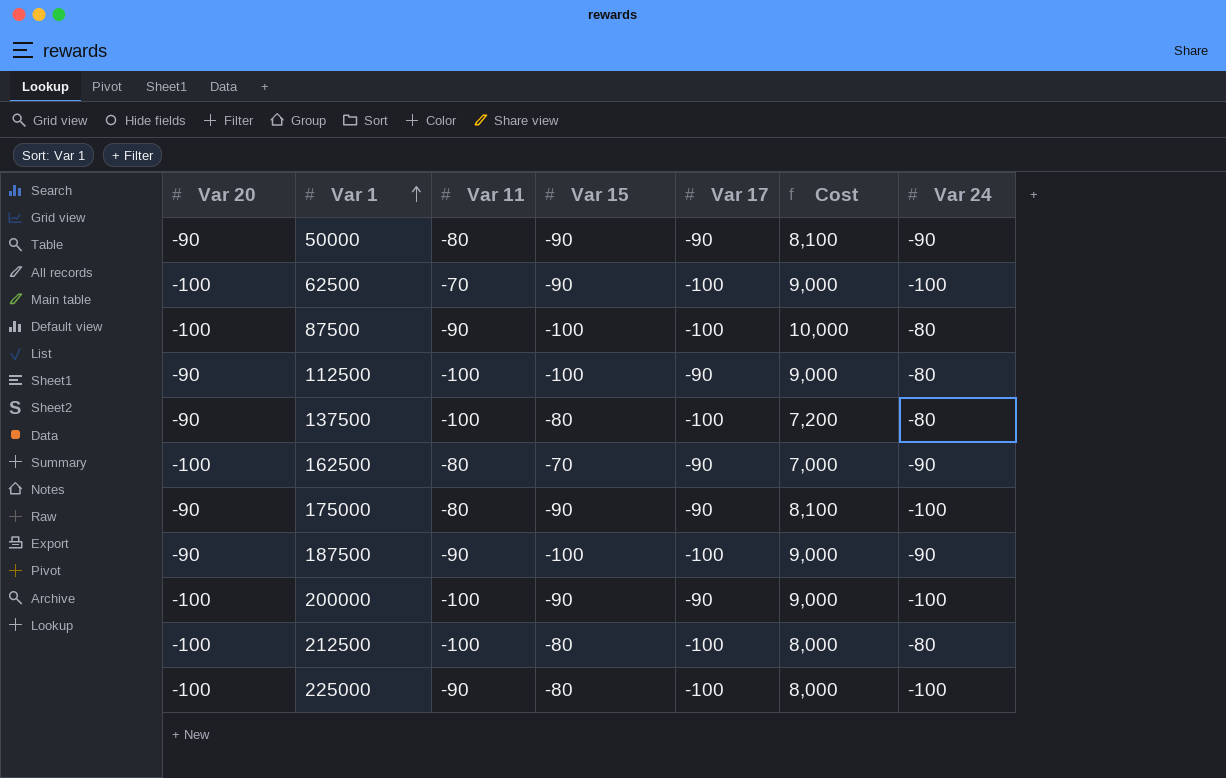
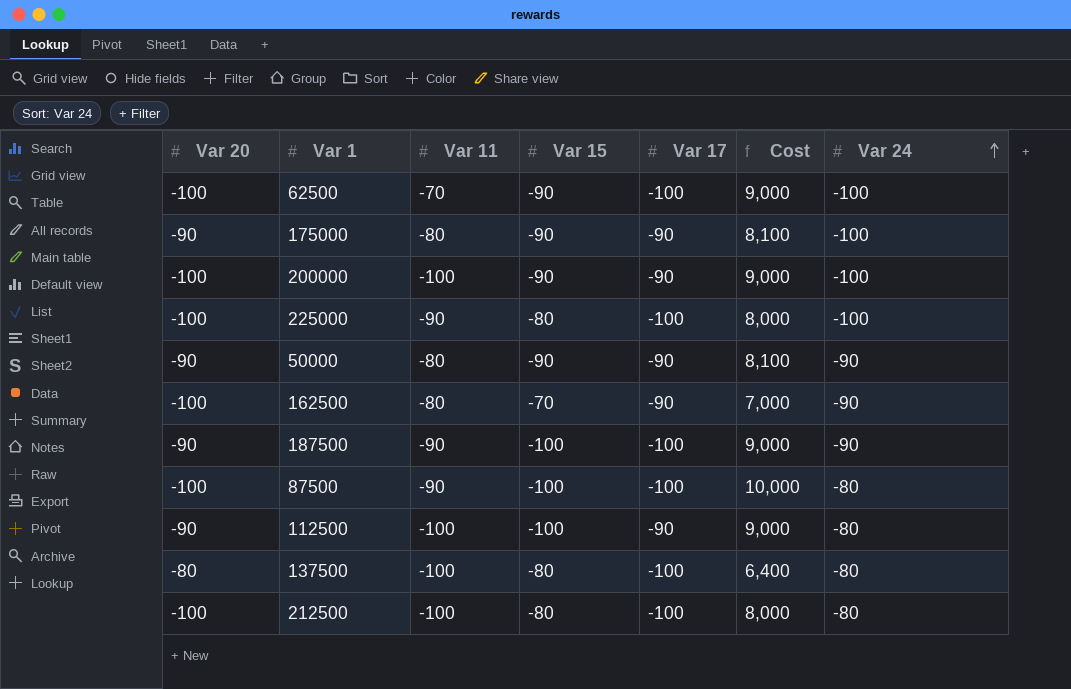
row order: Var 1 ascending -> Var 24 ascending
137500 | Var 20: -90 -> -80
137500 | Cost: 7,200 -> 6,400

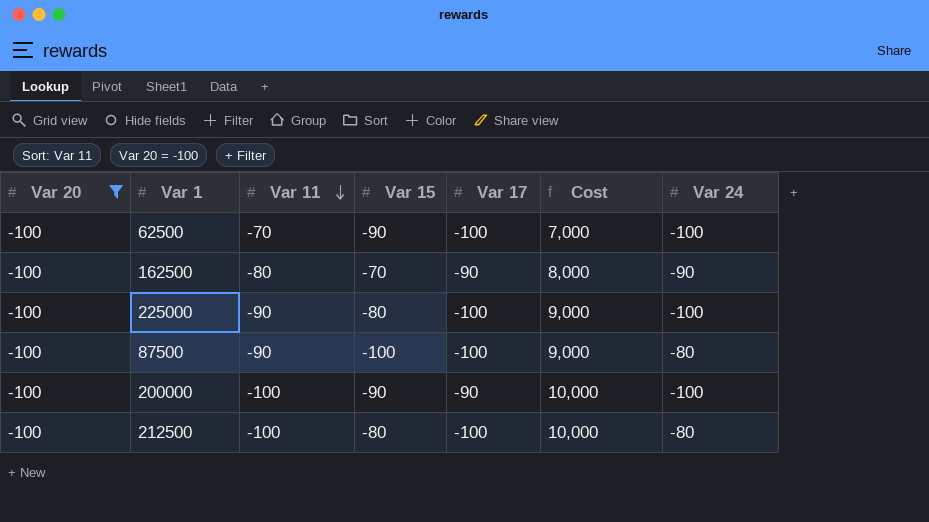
filter: none -> Var 20 = -100
row order: Var 24 ascending -> Var 11 descending
column Cost | formula: [Var 20] * [Var 15] -> [Var 20] * [Var 11]

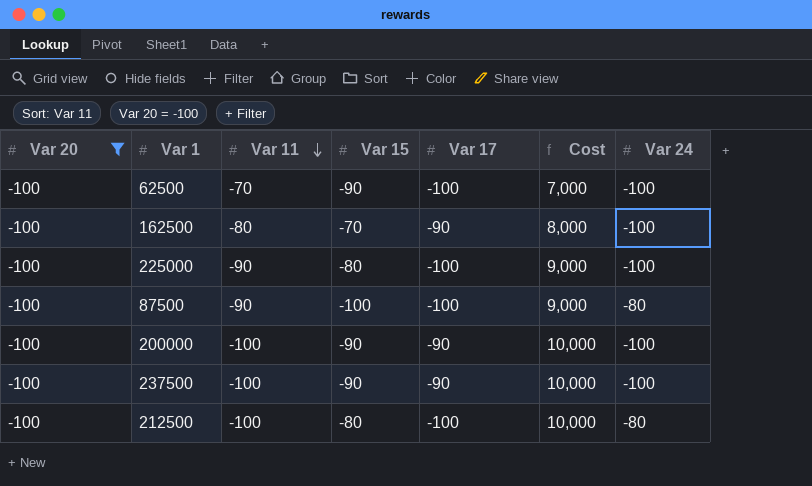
162500 | Var 24: -90 -> -100
row 237500: none -> -100 | -100 | -90 | -90 | 10,000 | -100

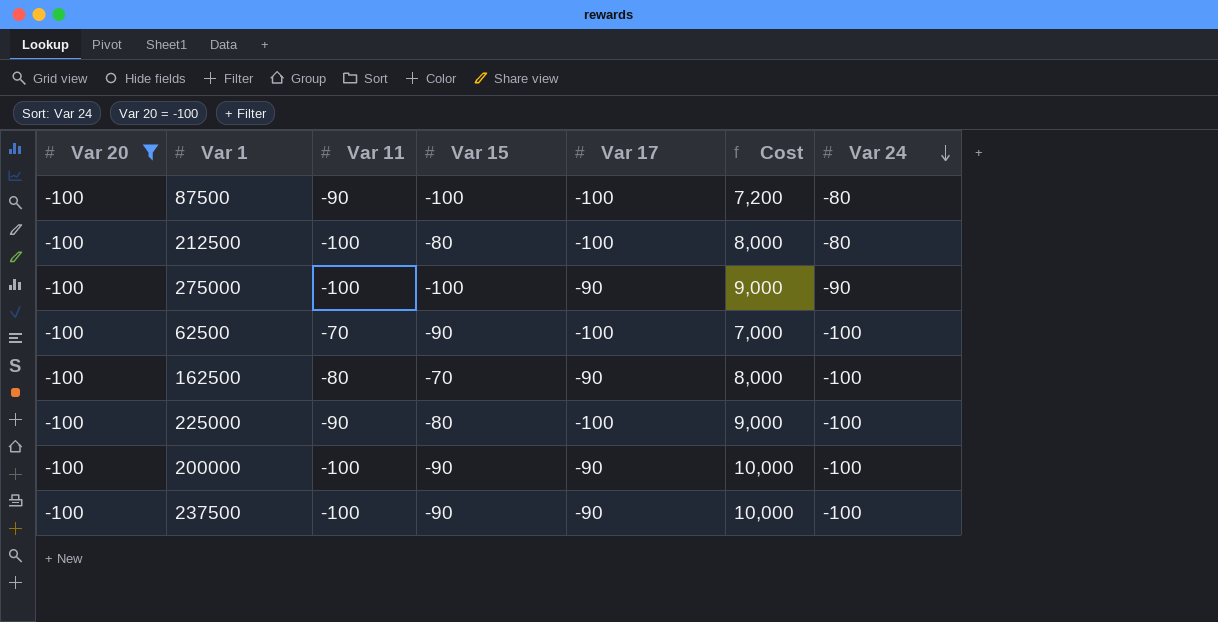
row order: Var 11 descending -> Var 24 descending
column Cost | formula: [Var 20] * [Var 11] -> [Var 11] * [Var 24]
row 275000: none -> -100 | -100 | -100 | -90 | 9,000 | -90

